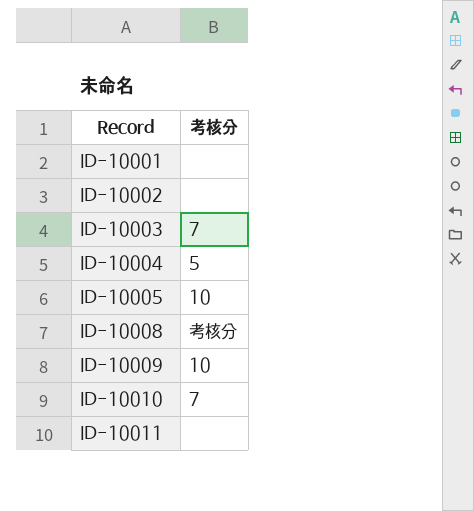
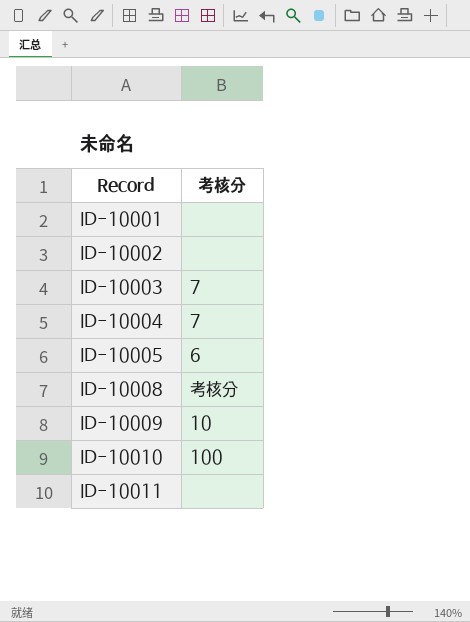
ID-10004 | 考核分: 5 -> 7
ID-10005 | 考核分: 10 -> 6
ID-10010 | 考核分: 7 -> 100

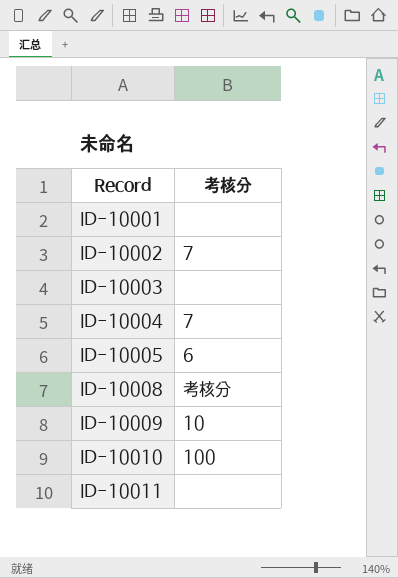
ID-10002 | 考核分: none -> 7
ID-10003 | 考核分: 7 -> none

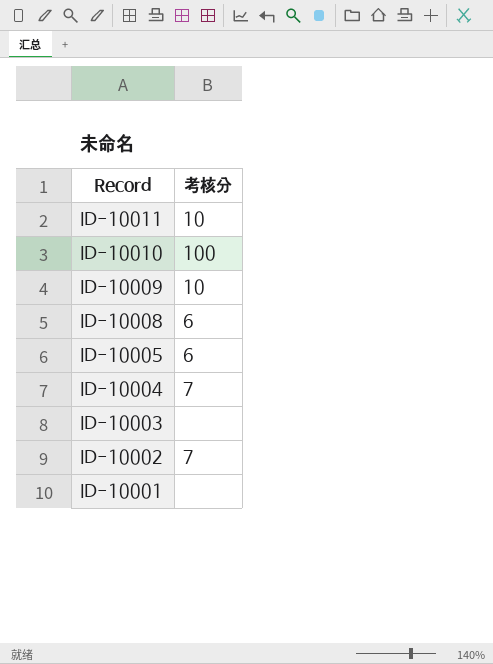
row order: Record ascending -> Record descending
ID-10011 | 考核分: none -> 10
ID-10008 | 考核分: 考核分 -> 6

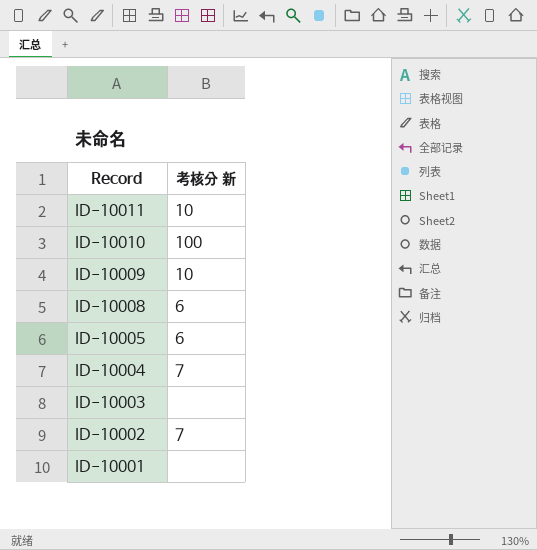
column name: 考核分 -> 考核分 新

